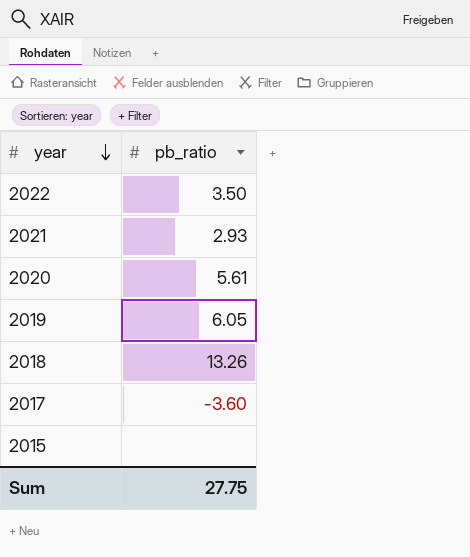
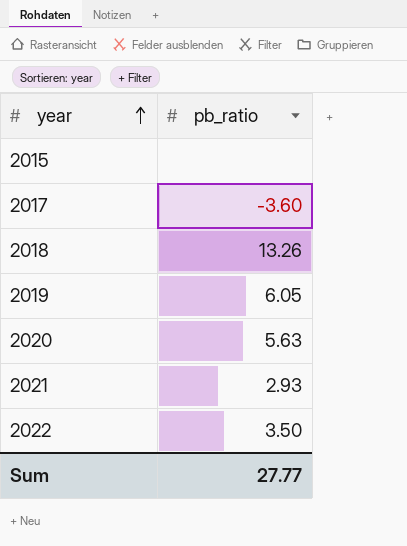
row order: year descending -> year ascending
2020 | pb_ratio: 5.61 -> 5.63
Sum | pb_ratio: 27.75 -> 27.77

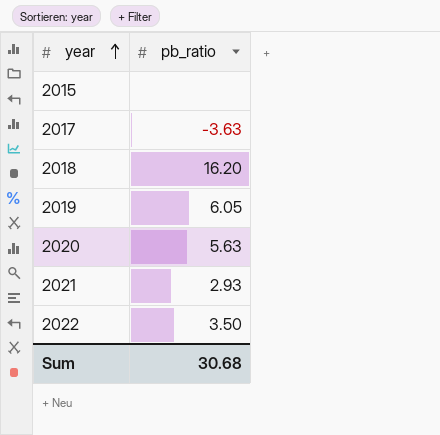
2017 | pb_ratio: -3.60 -> -3.63
2018 | pb_ratio: 13.26 -> 16.20
Sum | pb_ratio: 27.77 -> 30.68

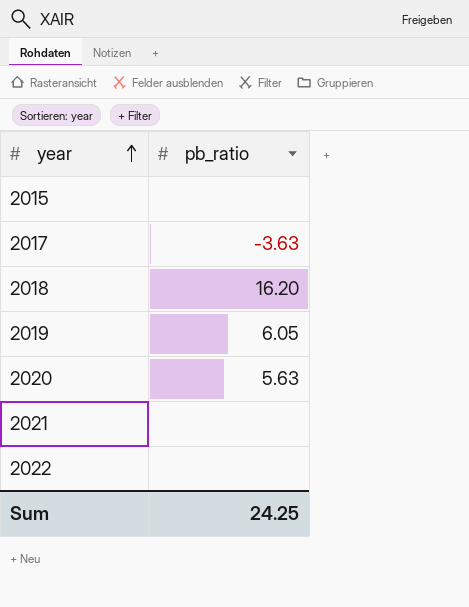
2021 | pb_ratio: 2.93 -> none
2022 | pb_ratio: 3.50 -> none
Sum | pb_ratio: 30.68 -> 24.25

